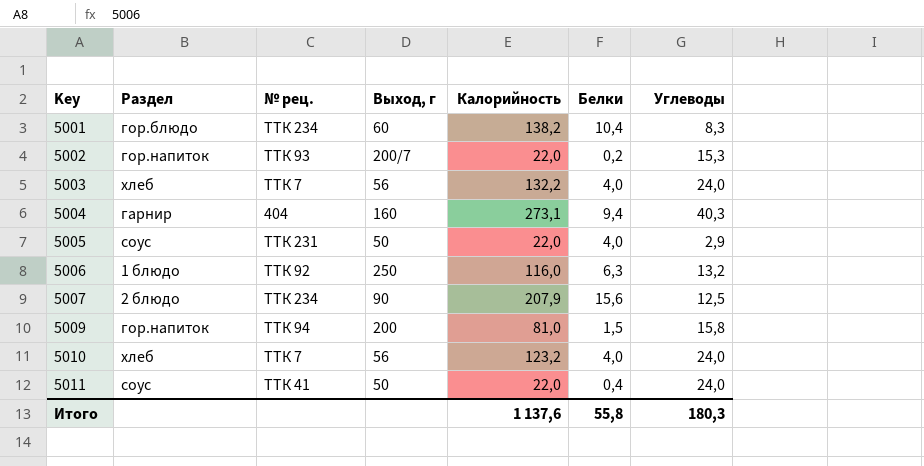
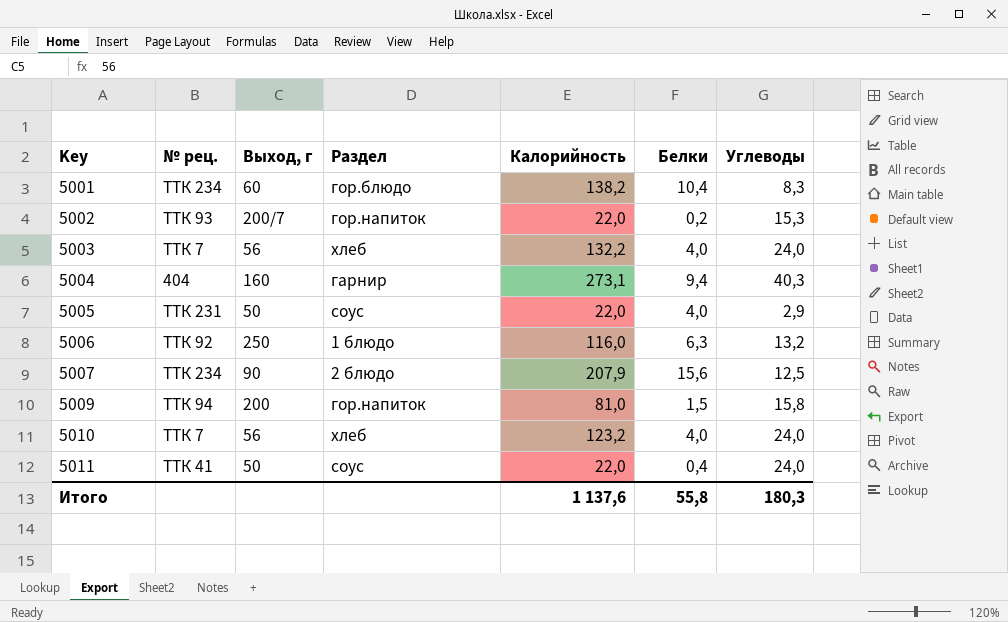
column Раздел | position: 2 -> 4

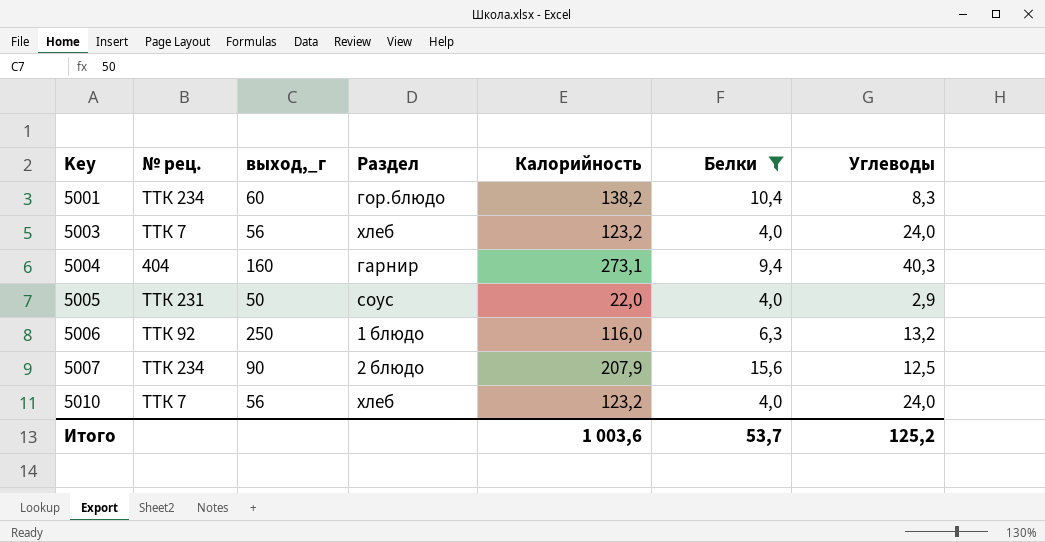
filter: none -> Белки >= 4,0
column name: Выход, г -> выход,_г
5003 | Калорийность: 132,2 -> 123,2
Итого | Калорийность: 1 137,6 -> 1 003,6
Итого | Белки: 55,8 -> 53,7
Итого | Углеводы: 180,3 -> 125,2

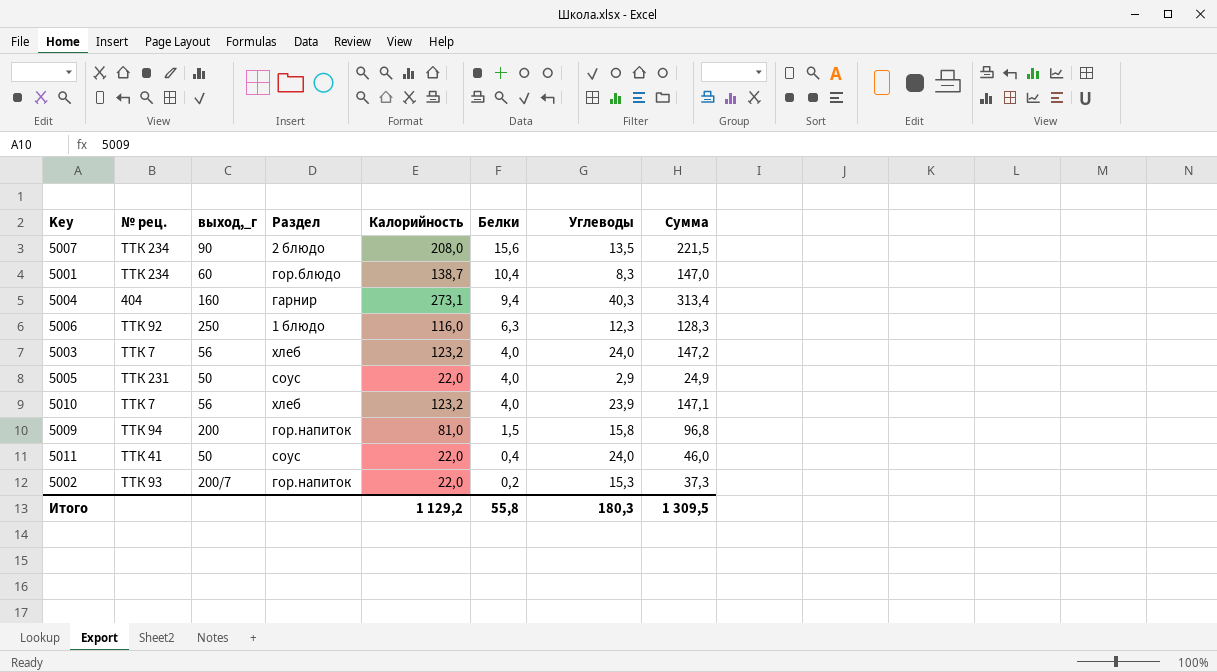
filter: Белки >= 4,0 -> none
row order: Key ascending -> Белки descending
column Сумма | formula: none -> [Калорийность] + [Углеводы]
5007 | Калорийность: 207,9 -> 208,0
5007 | Углеводы: 12,5 -> 13,5
5001 | Калорийность: 138,2 -> 138,7
5006 | Углеводы: 13,2 -> 12,3
5010 | Углеводы: 24,0 -> 23,9
Итого | Калорийность: 1 003,6 -> 1 129,2
Итого | Белки: 53,7 -> 55,8
Итого | Углеводы: 125,2 -> 180,3

